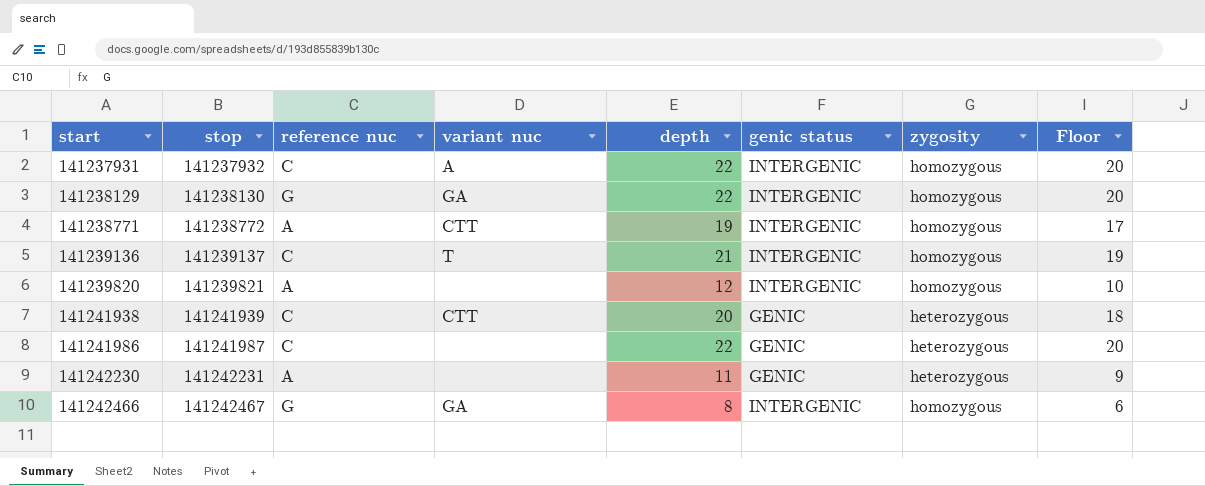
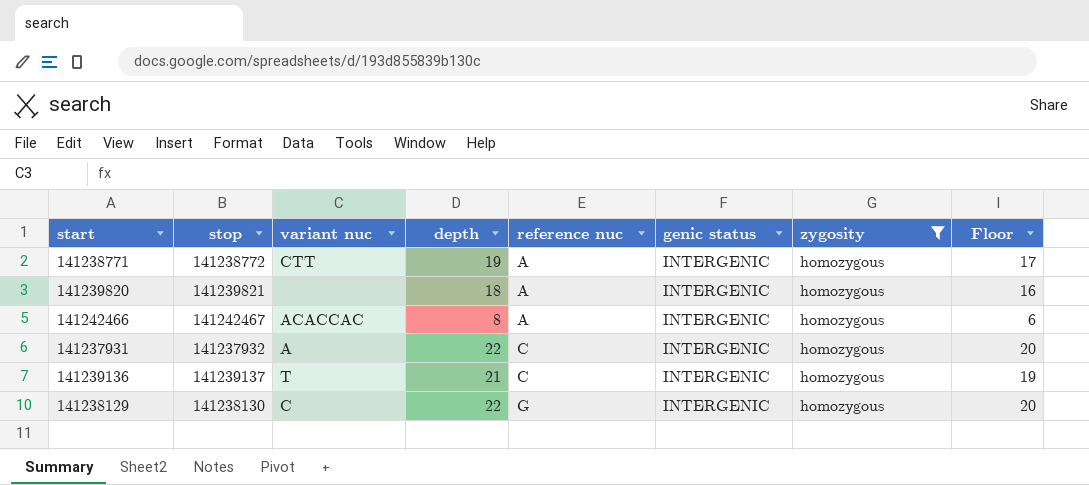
filter: none -> zygosity = homozygous
row order: start ascending -> reference nuc ascending
column reference nuc | position: 3 -> 5
141239820 | depth: 12 -> 18
141239820 | Floor: 10 -> 16
141242466 | variant nuc: GA -> ACACCAC
141242466 | reference nuc: G -> A
141238129 | variant nuc: GA -> C

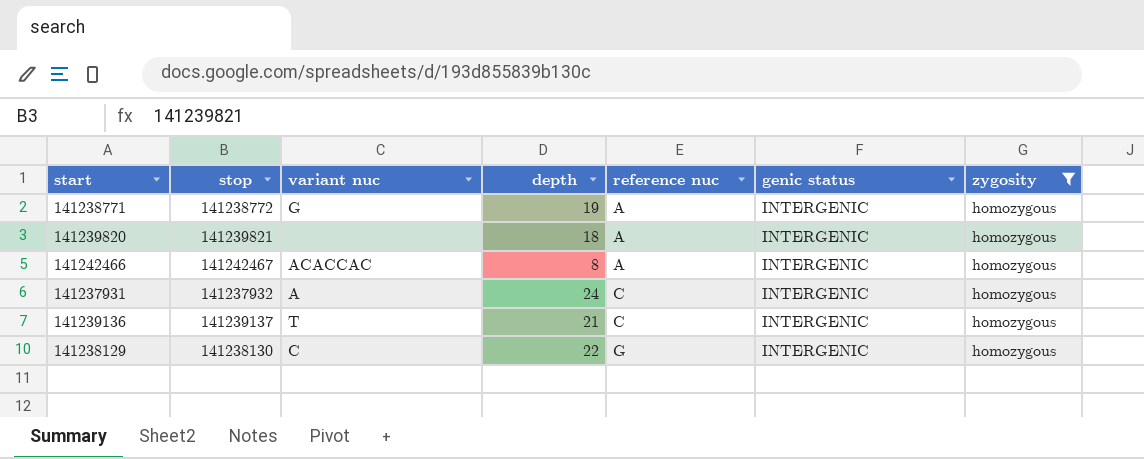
column Floor | formula: [depth] - 2 -> none
141238771 | variant nuc: CTT -> G
141237931 | depth: 22 -> 24

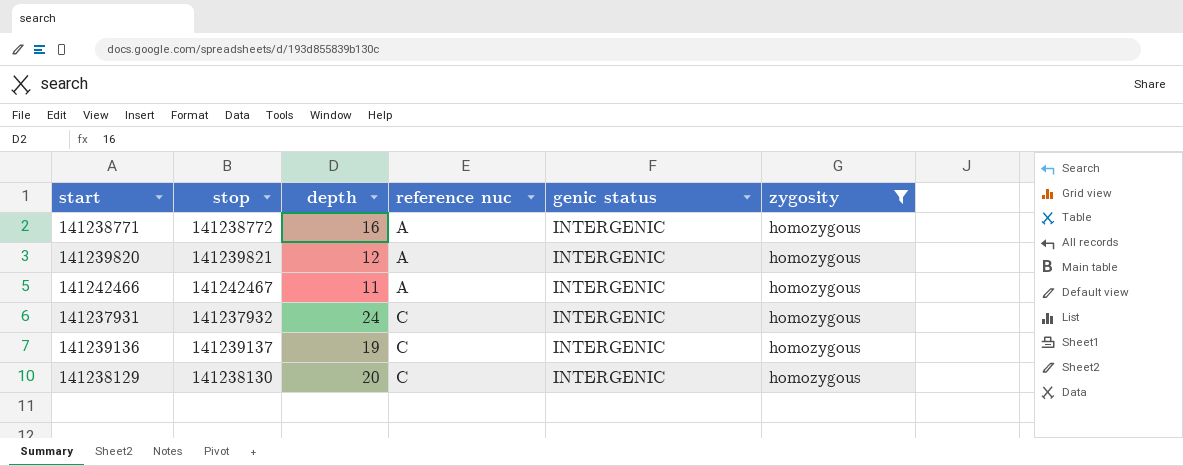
column variant nuc | position: 3 -> none
141238771 | depth: 19 -> 16
141239820 | depth: 18 -> 12
141242466 | depth: 8 -> 11
141239136 | depth: 21 -> 19
141238129 | depth: 22 -> 20
141238129 | reference nuc: G -> C

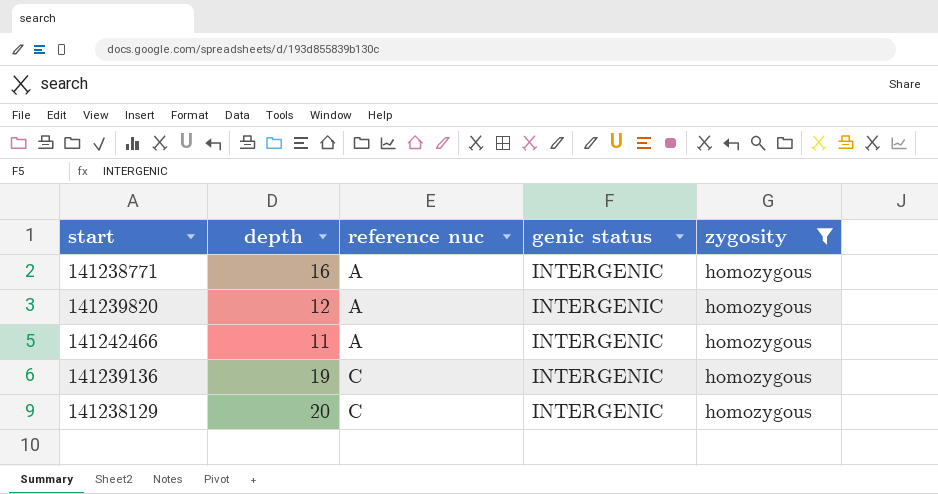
column stop | position: 2 -> none
row 141237931: 141237932 | 24 | C | INTERGENIC | homozygous -> none

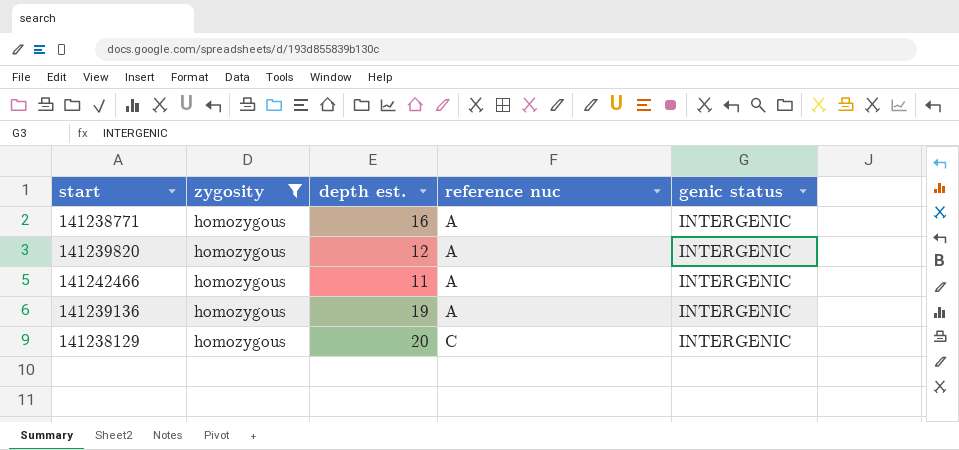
column zygosity | position: 5 -> 2
column name: depth -> depth est.
141239136 | reference nuc: C -> A

